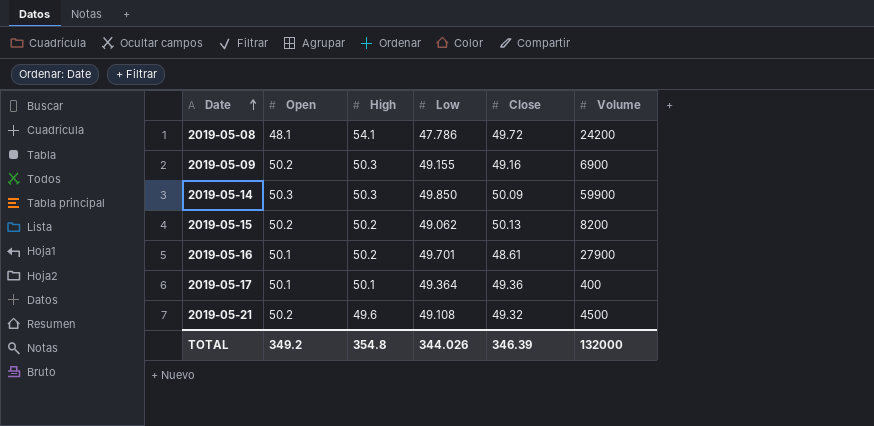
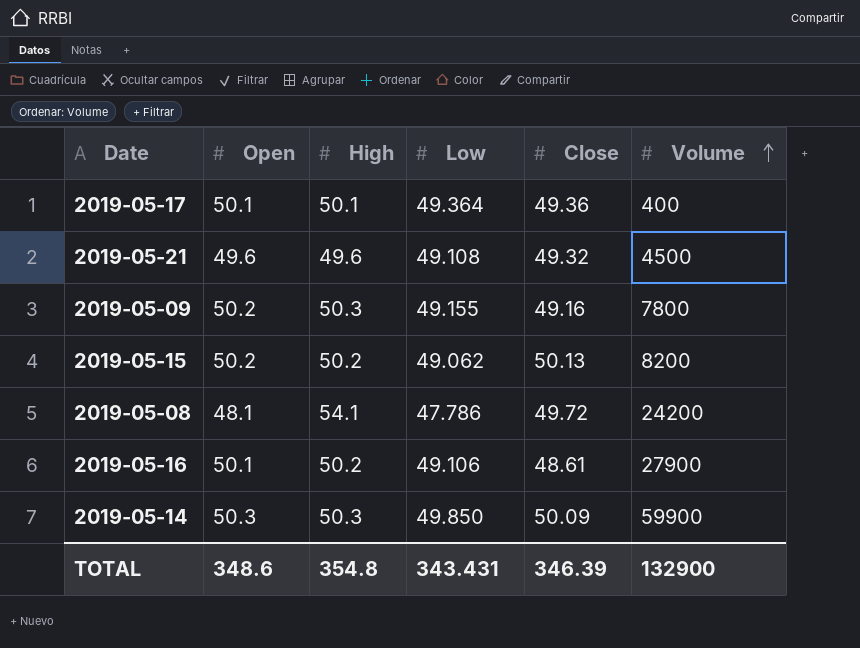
row order: Date ascending -> Volume ascending
2019-05-21 | Open: 50.2 -> 49.6
2019-05-09 | Volume: 6900 -> 7800
2019-05-16 | Low: 49.701 -> 49.106
TOTAL | Open: 349.2 -> 348.6
TOTAL | Low: 344.026 -> 343.431
TOTAL | Volume: 132000 -> 132900

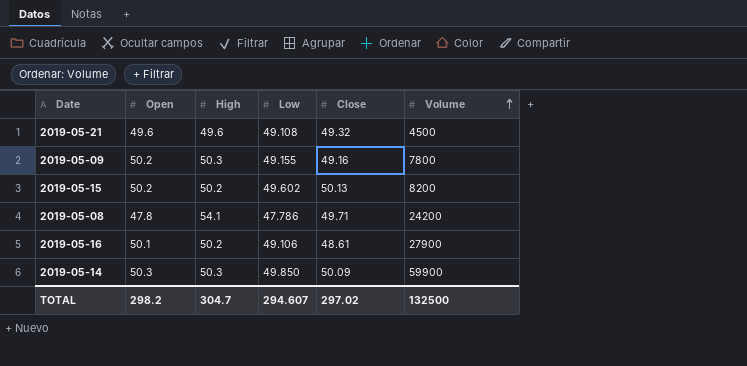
row 2019-05-17: 50.1 | 50.1 | 49.364 | 49.36 | 400 -> none
2019-05-15 | Low: 49.062 -> 49.602
2019-05-08 | Open: 48.1 -> 47.8
2019-05-08 | Close: 49.72 -> 49.71
TOTAL | Open: 348.6 -> 298.2
TOTAL | High: 354.8 -> 304.7
TOTAL | Low: 343.431 -> 294.607
TOTAL | Close: 346.39 -> 297.02
TOTAL | Volume: 132900 -> 132500

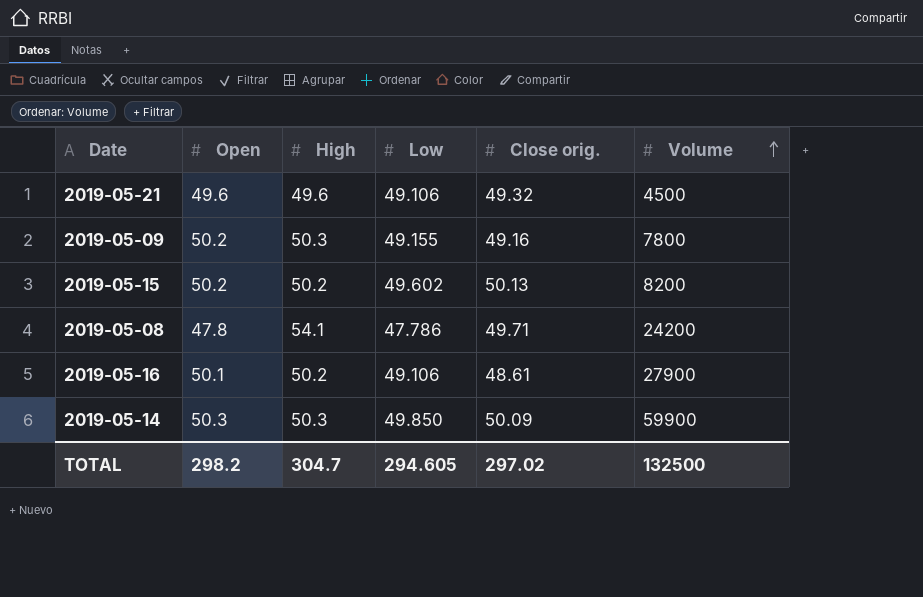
column name: Close -> Close orig.
2019-05-21 | Low: 49.108 -> 49.106
TOTAL | Low: 294.607 -> 294.605

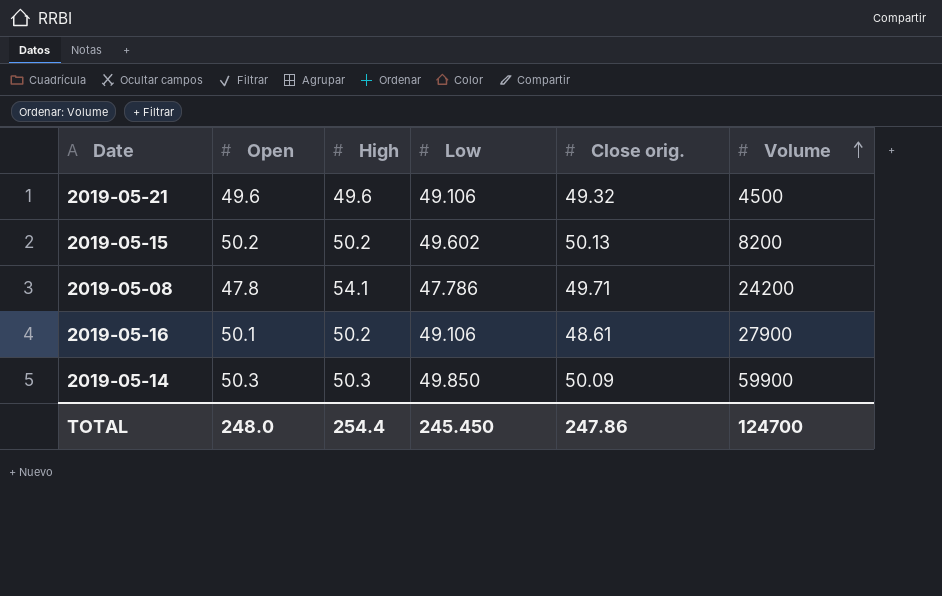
row 2019-05-09: 50.2 | 50.3 | 49.155 | 49.16 | 7800 -> none
TOTAL | Open: 298.2 -> 248.0
TOTAL | High: 304.7 -> 254.4
TOTAL | Low: 294.605 -> 245.450
TOTAL | Close orig.: 297.02 -> 247.86
TOTAL | Volume: 132500 -> 124700

